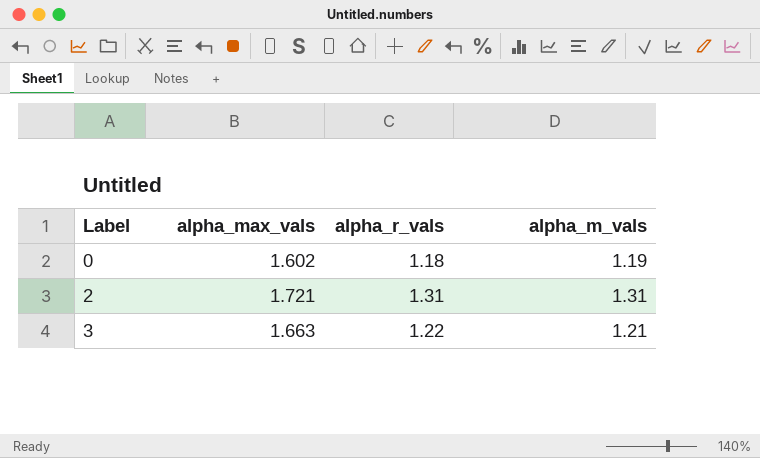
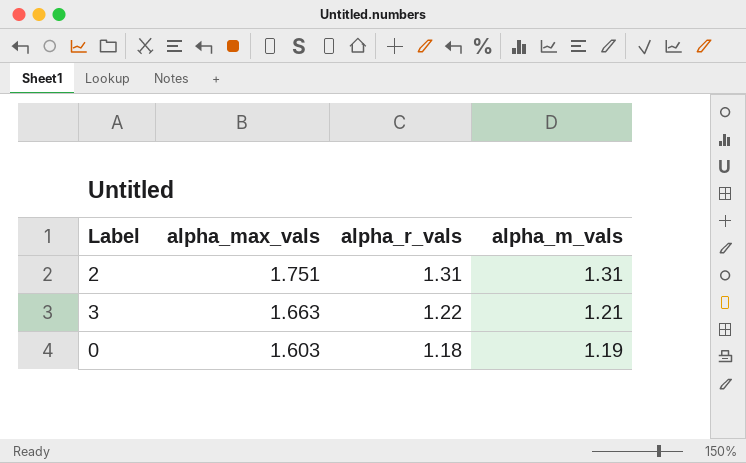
row order: Label ascending -> alpha_max_vals descending
2 | alpha_max_vals: 1.721 -> 1.751
0 | alpha_max_vals: 1.602 -> 1.603

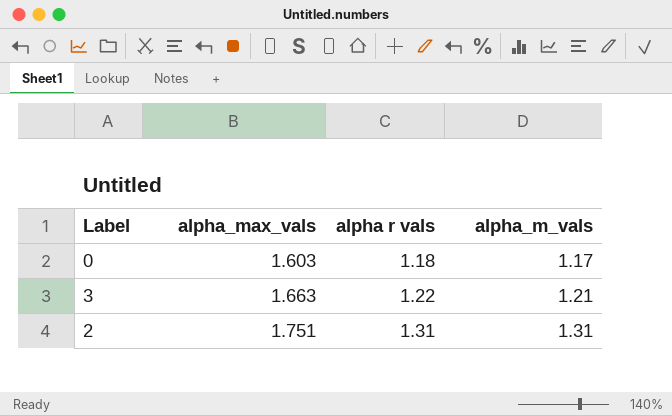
row order: alpha_max_vals descending -> alpha_max_vals ascending
column name: alpha_r_vals -> alpha r vals
0 | alpha_m_vals: 1.19 -> 1.17

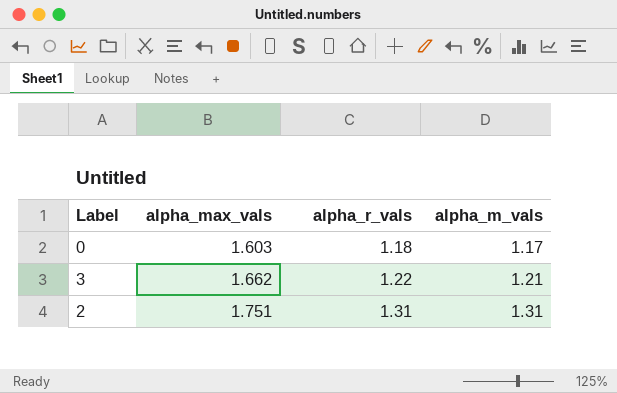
column name: alpha r vals -> alpha_r_vals
3 | alpha_max_vals: 1.663 -> 1.662

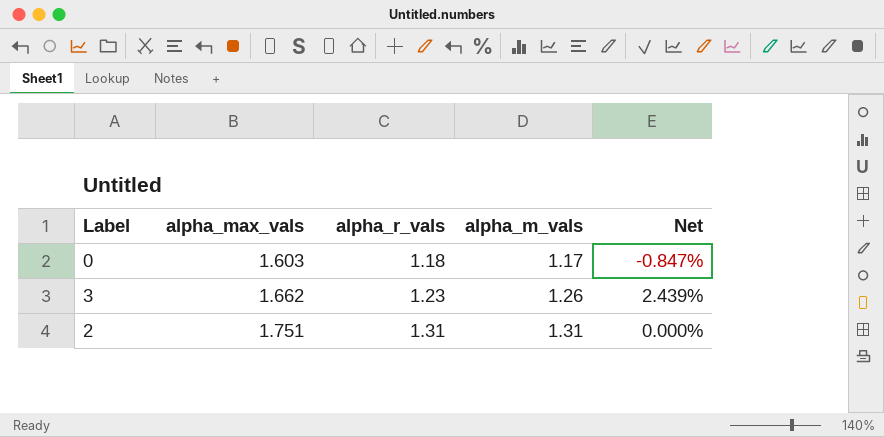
column Net | formula: none -> ([alpha_m_vals] - [alpha_r_vals]) / [alpha_r_vals]
3 | alpha_r_vals: 1.22 -> 1.23
3 | alpha_m_vals: 1.21 -> 1.26

